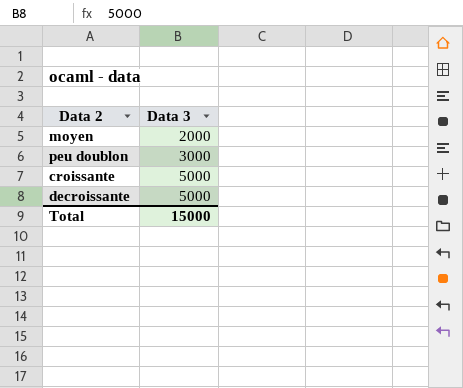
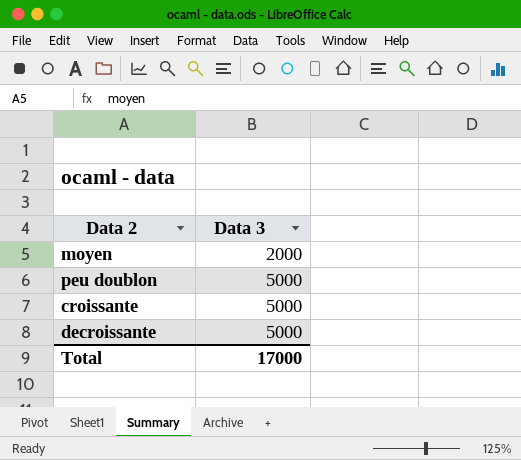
peu doublon | Data 3: 3000 -> 5000
Total | Data 3: 15000 -> 17000

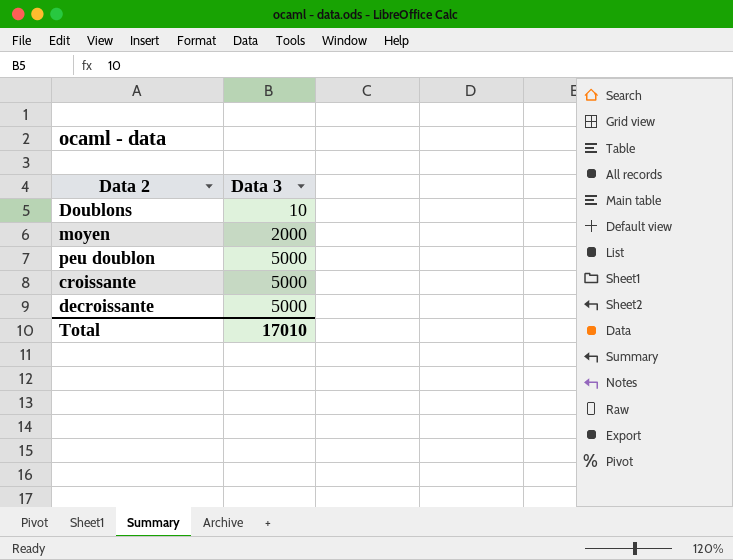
row Doublons: none -> 10
Total | Data 3: 17000 -> 17010

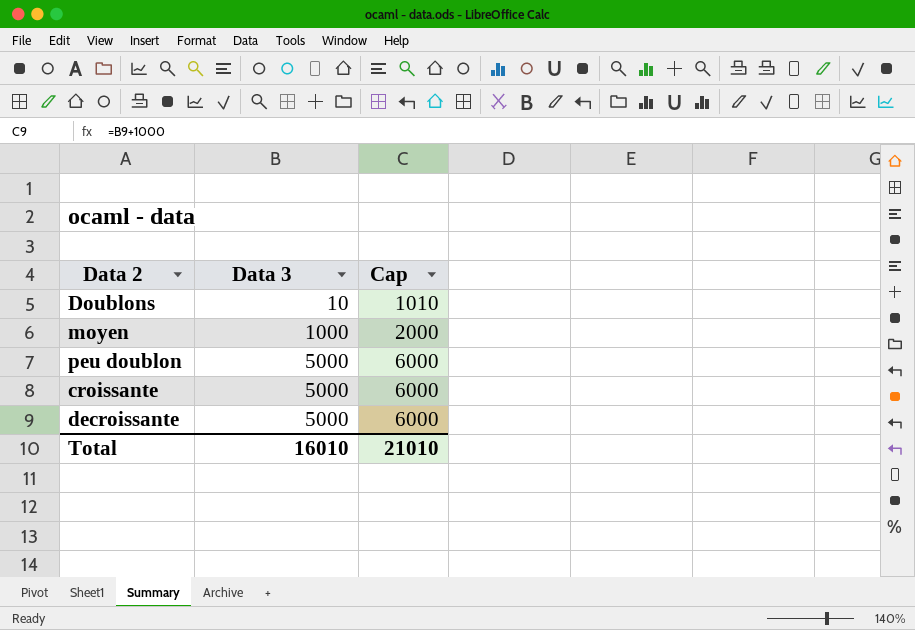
column Cap | formula: none -> [Data 3] + 1000
moyen | Data 3: 2000 -> 1000
Total | Data 3: 17010 -> 16010

